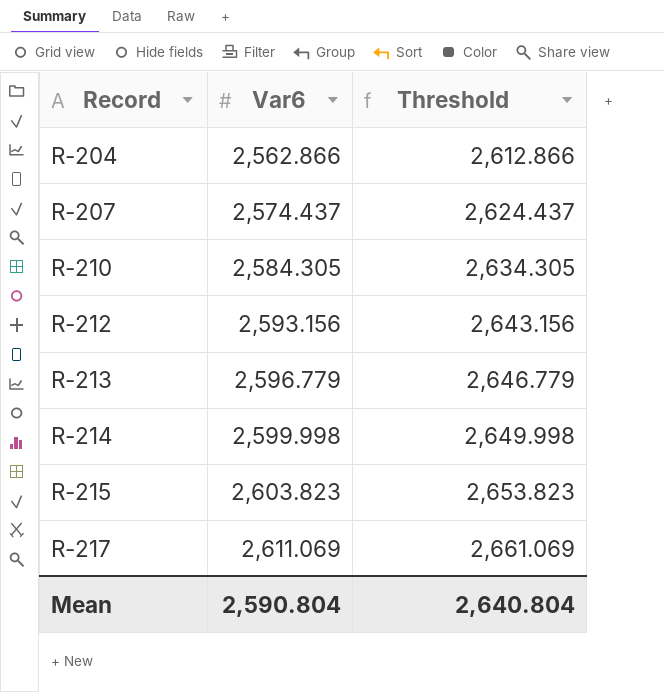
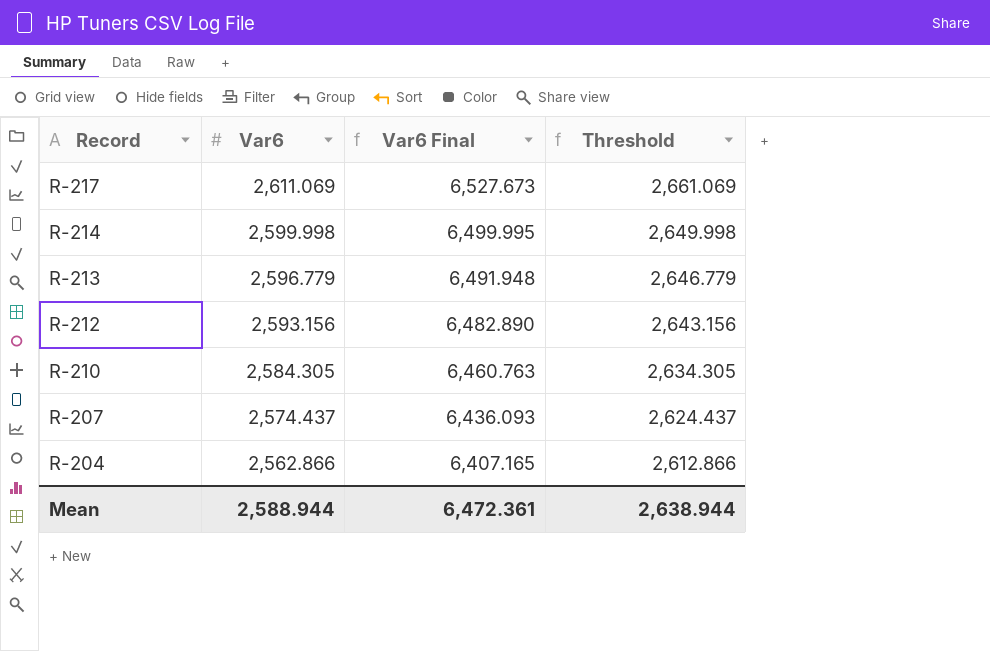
row order: Record ascending -> Record descending
column Var6 Final | formula: none -> [Var6] * 2.5
row R-215: 2,603.823 | 2,653.823 -> none
Mean | Var6: 2,590.804 -> 2,588.944
Mean | Threshold: 2,640.804 -> 2,638.944

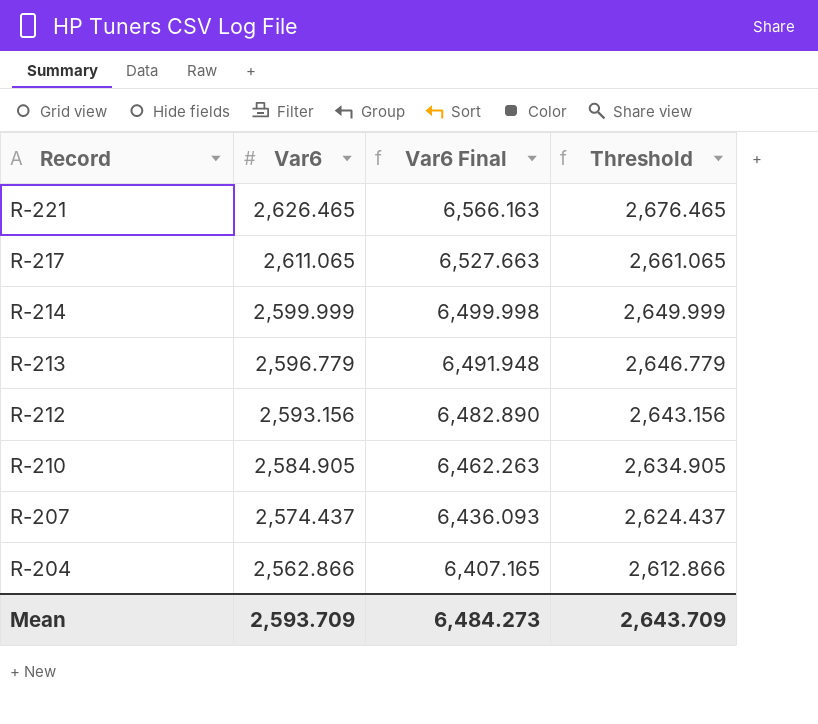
row R-221: none -> 2,626.465 | 6,566.163 | 2,676.465
R-217 | Var6: 2,611.069 -> 2,611.065
R-217 | Var6 Final: 6,527.673 -> 6,527.663
R-217 | Threshold: 2,661.069 -> 2,661.065
R-214 | Var6: 2,599.998 -> 2,599.999
R-214 | Var6 Final: 6,499.995 -> 6,499.998
R-214 | Threshold: 2,649.998 -> 2,649.999
R-210 | Var6: 2,584.305 -> 2,584.905
R-210 | Var6 Final: 6,460.763 -> 6,462.263
R-210 | Threshold: 2,634.305 -> 2,634.905
Mean | Var6: 2,588.944 -> 2,593.709
Mean | Var6 Final: 6,472.361 -> 6,484.273
Mean | Threshold: 2,638.944 -> 2,643.709

